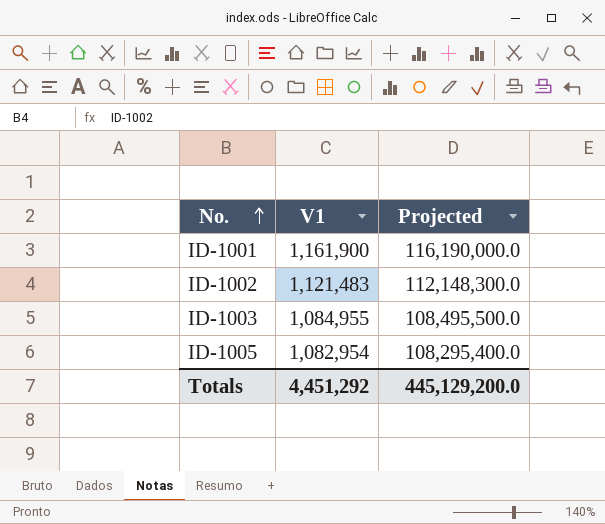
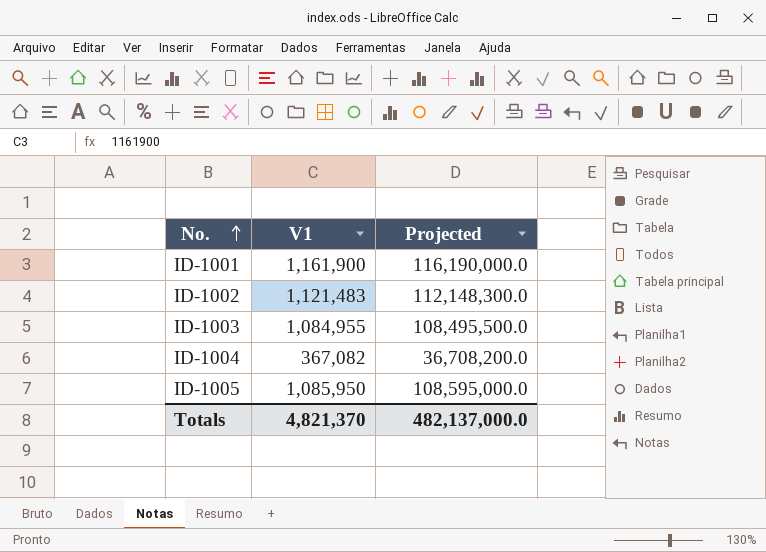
row ID-1004: none -> 367,082 | 36,708,200.0
ID-1005 | V1: 1,082,954 -> 1,085,950
ID-1005 | Projected: 108,295,400.0 -> 108,595,000.0
Totals | V1: 4,451,292 -> 4,821,370
Totals | Projected: 445,129,200.0 -> 482,137,000.0

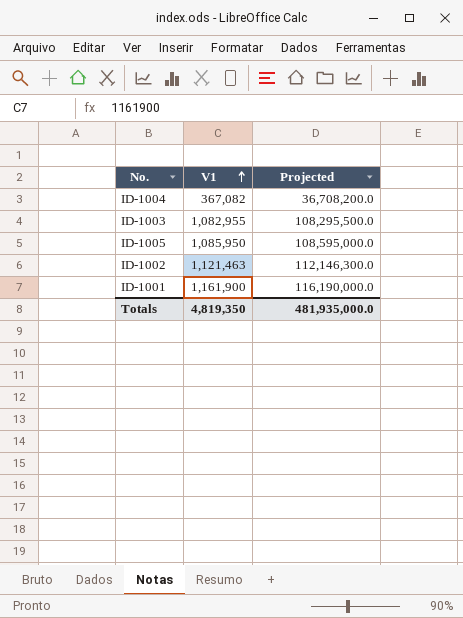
row order: No. ascending -> V1 ascending
ID-1003 | V1: 1,084,955 -> 1,082,955
ID-1003 | Projected: 108,495,500.0 -> 108,295,500.0
ID-1002 | V1: 1,121,483 -> 1,121,463
ID-1002 | Projected: 112,148,300.0 -> 112,146,300.0
Totals | V1: 4,821,370 -> 4,819,350
Totals | Projected: 482,137,000.0 -> 481,935,000.0

